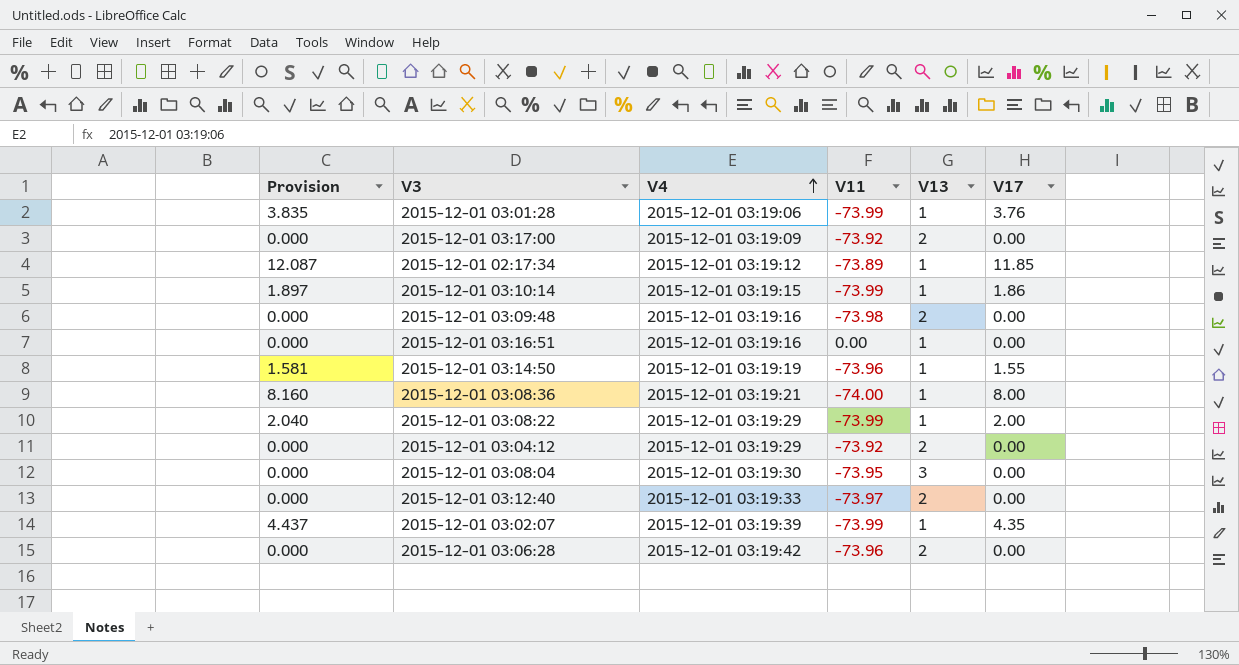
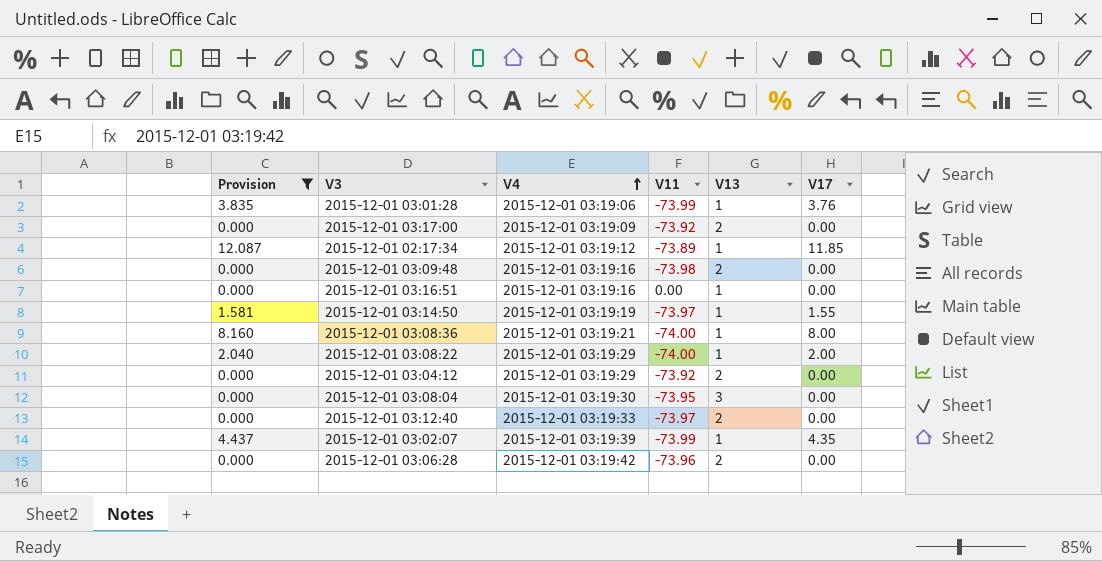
filter: none -> Provision != 1.897
2015-12-01 03:14:50 | V11: -73.96 -> -73.97
2015-12-01 03:08:22 | V11: -73.99 -> -74.00

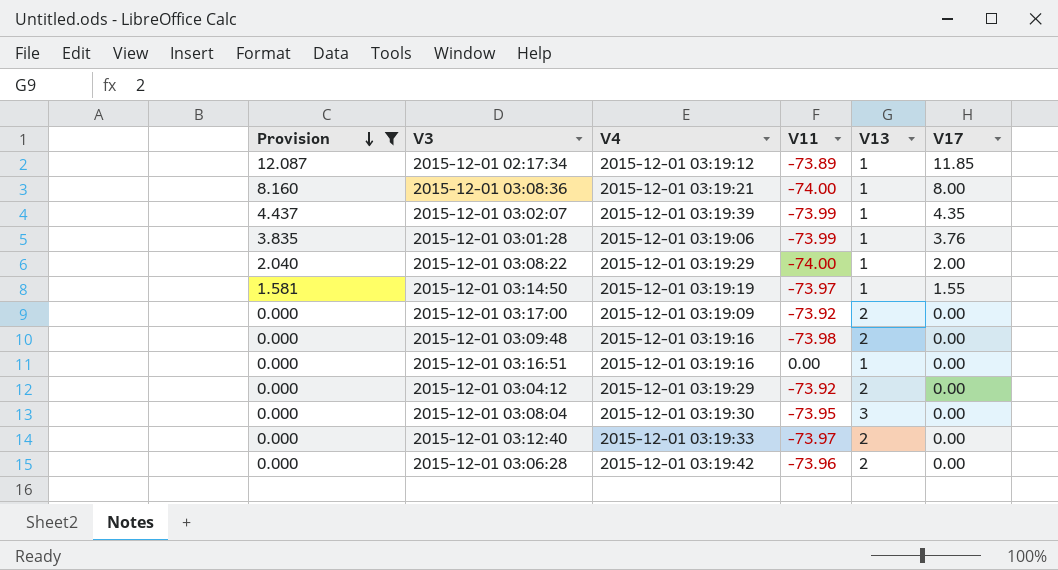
row order: V4 ascending -> Provision descending

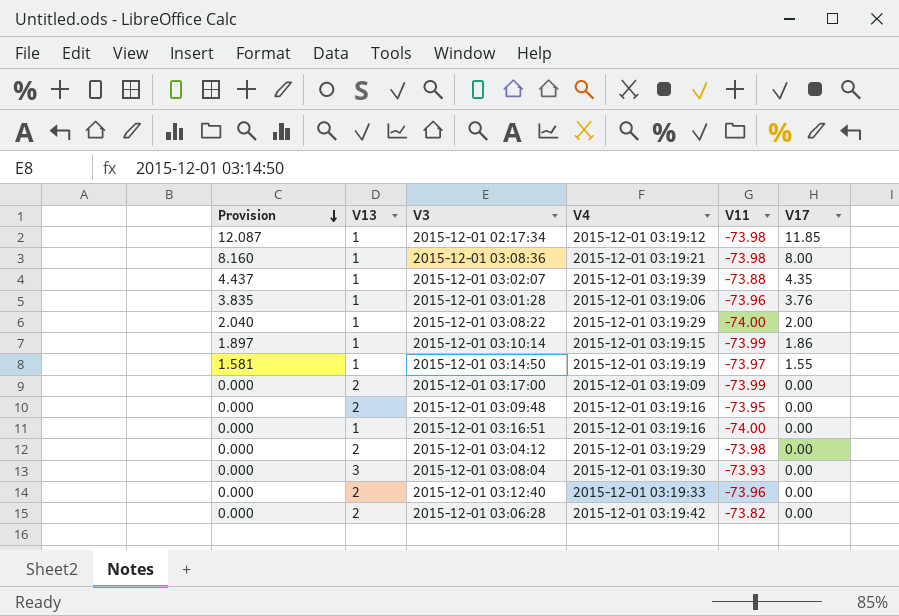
filter: Provision != 1.897 -> none
column V13 | position: 5 -> 2
2015-12-01 02:17:34 | V11: -73.89 -> -73.98
2015-12-01 03:08:36 | V11: -74.00 -> -73.98
2015-12-01 03:02:07 | V11: -73.99 -> -73.88
2015-12-01 03:01:28 | V11: -73.99 -> -73.96
2015-12-01 03:17:00 | V11: -73.92 -> -73.99
2015-12-01 03:09:48 | V11: -73.98 -> -73.95
2015-12-01 03:16:51 | V11: 0.00 -> -74.00
2015-12-01 03:04:12 | V11: -73.92 -> -73.98
2015-12-01 03:08:04 | V11: -73.95 -> -73.93
2015-12-01 03:12:40 | V11: -73.97 -> -73.96
2015-12-01 03:06:28 | V11: -73.96 -> -73.82

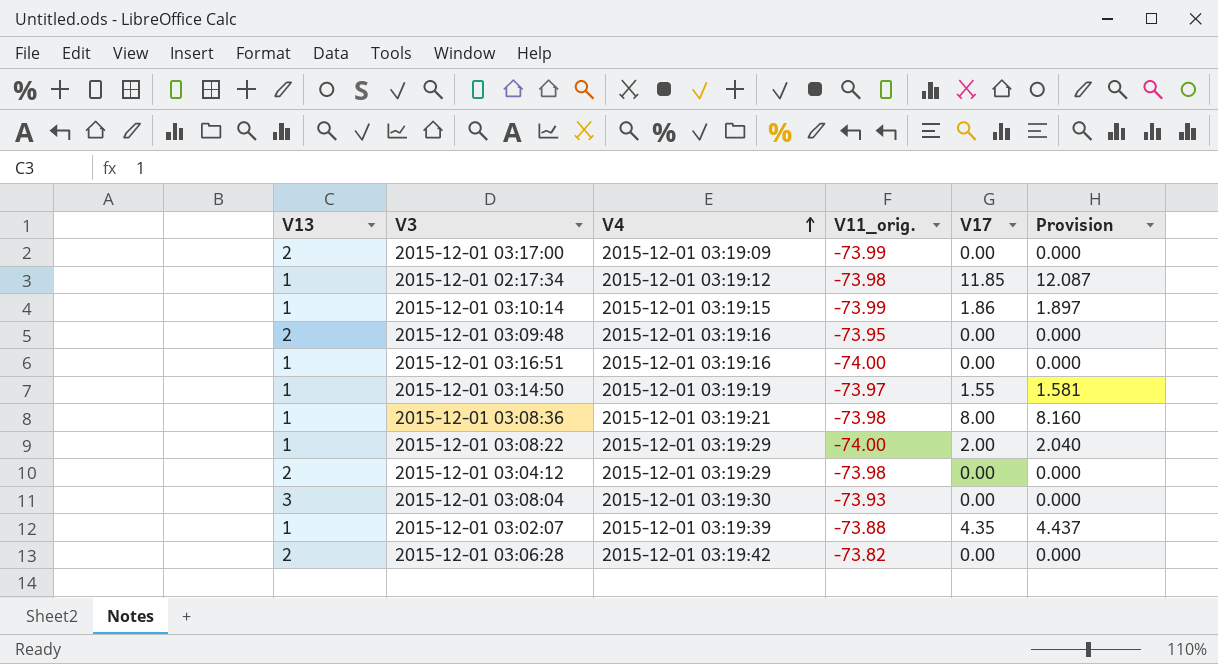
row order: Provision descending -> V4 ascending
column name: V11 -> V11_orig.
column Provision | position: 1 -> 6
row 2015-12-01 03:01:28: 3.835 | 1 | 2015-12-01 03:19:06 | -73.96 | 3.76 -> none
row 2015-12-01 03:12:40: 0.000 | 2 | 2015-12-01 03:19:33 | -73.96 | 0.00 -> none

